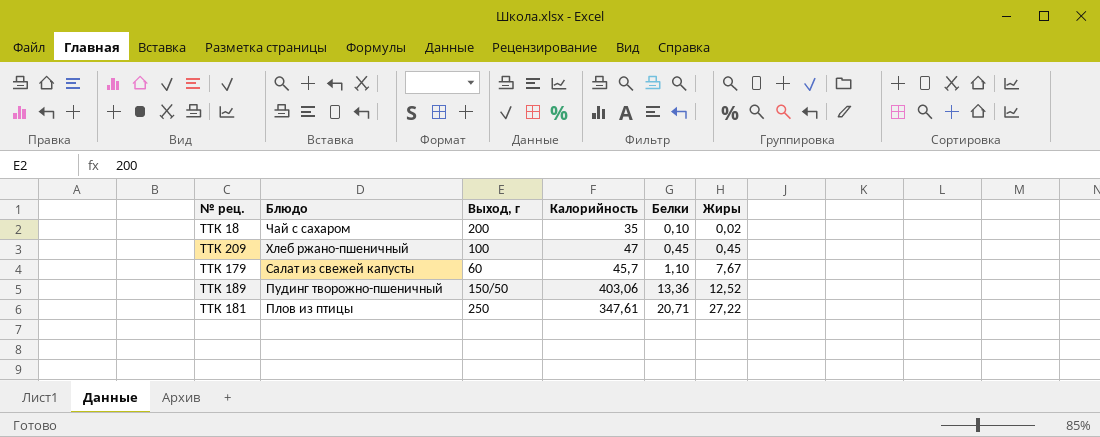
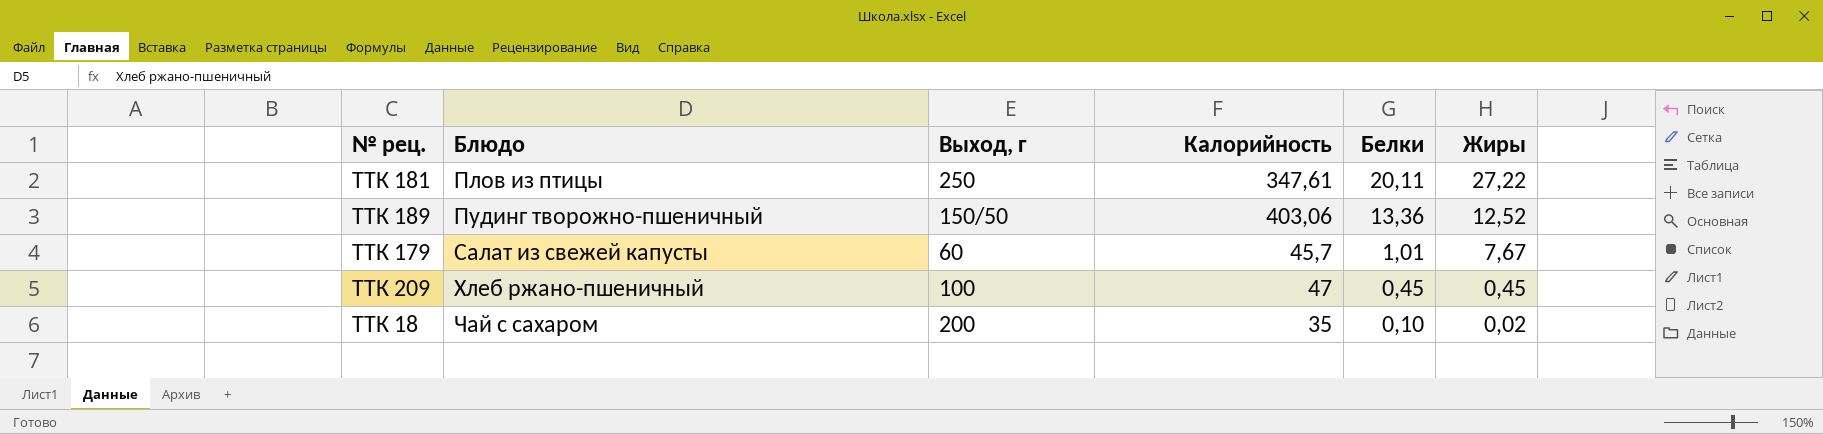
row order: Блюдо descending -> Блюдо ascending
ТТК 181 | Белки: 20,71 -> 20,11
ТТК 179 | Белки: 1,10 -> 1,01

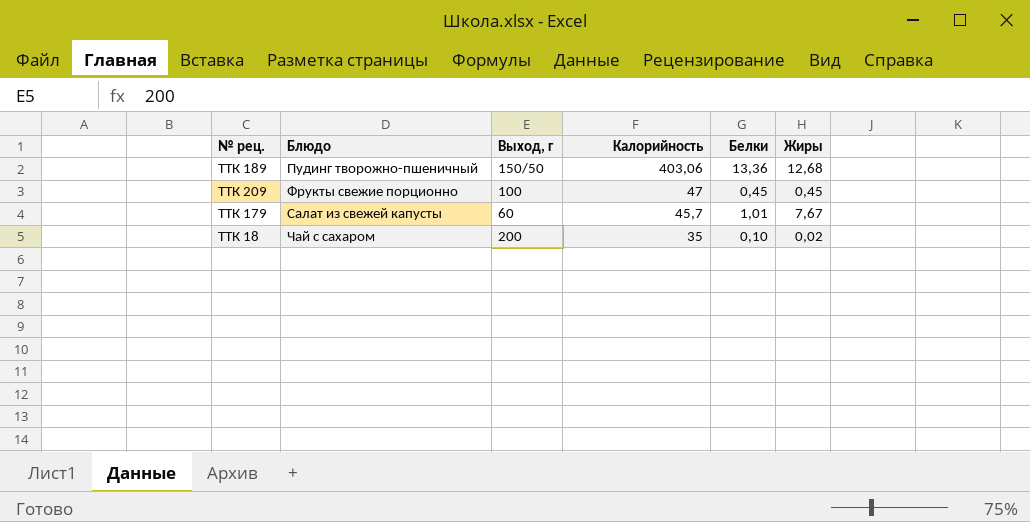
row order: Блюдо ascending -> Калорийность descending
row ТТК 181: Плов из птицы | 250 | 347,61 | 20,11 | 27,22 -> none
ТТК 189 | Жиры: 12,52 -> 12,68
ТТК 209 | Блюдо: Хлеб ржано-пшеничный -> Фрукты свежие порционно

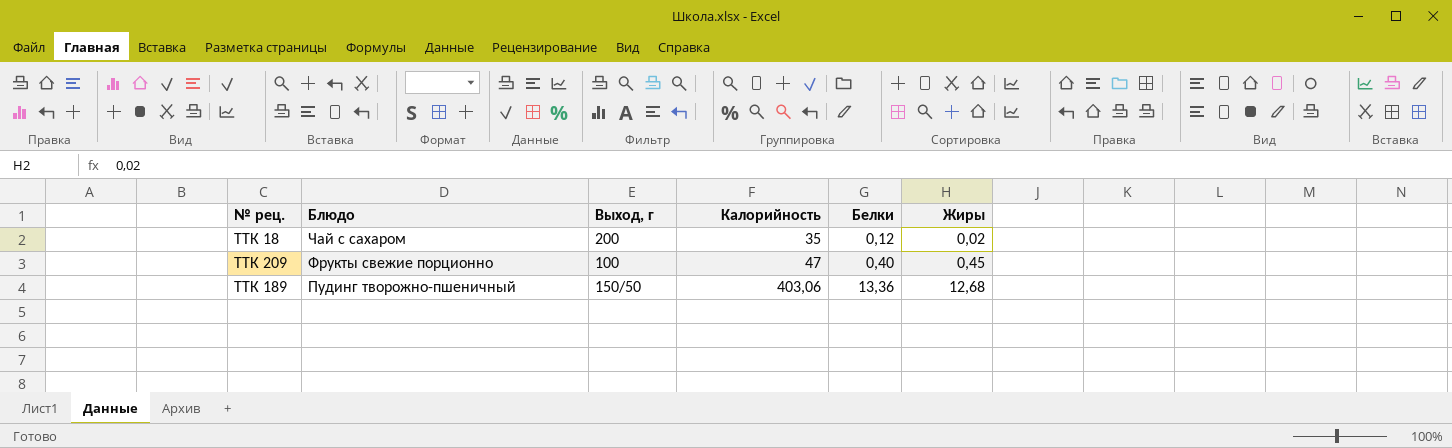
row order: Калорийность descending -> Блюдо descending
row ТТК 179: Салат из свежей капусты | 60 | 45,7 | 1,01 | 7,67 -> none
ТТК 18 | Белки: 0,10 -> 0,12
ТТК 209 | Белки: 0,45 -> 0,40

